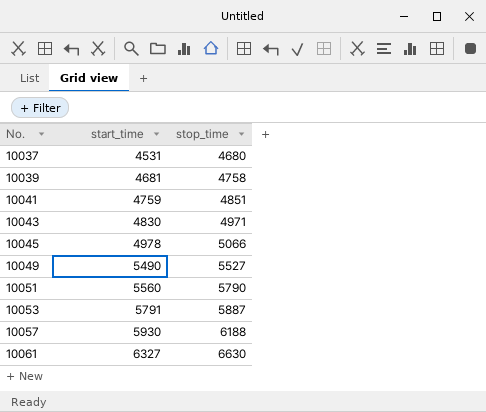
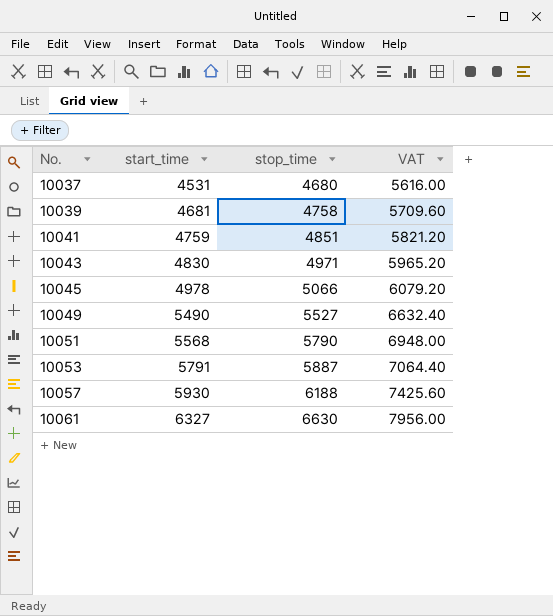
column VAT | formula: none -> [stop_time] * 1.2
10051 | start_time: 5560 -> 5568

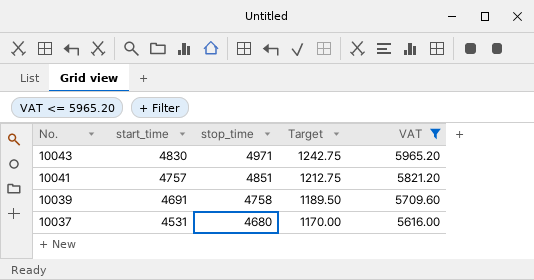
filter: none -> VAT <= 5965.20
row order: No. ascending -> No. descending
column Target | formula: none -> [stop_time] * 0.25
10041 | start_time: 4759 -> 4757
10039 | start_time: 4681 -> 4691

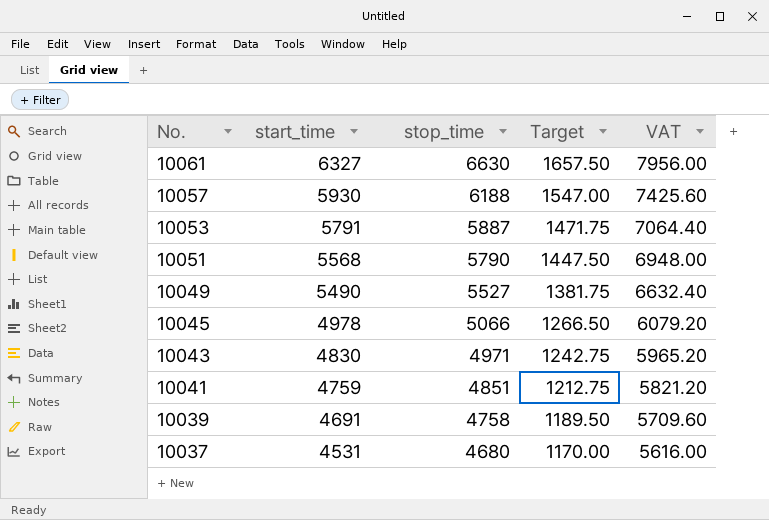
filter: VAT <= 5965.20 -> none
10041 | start_time: 4757 -> 4759

